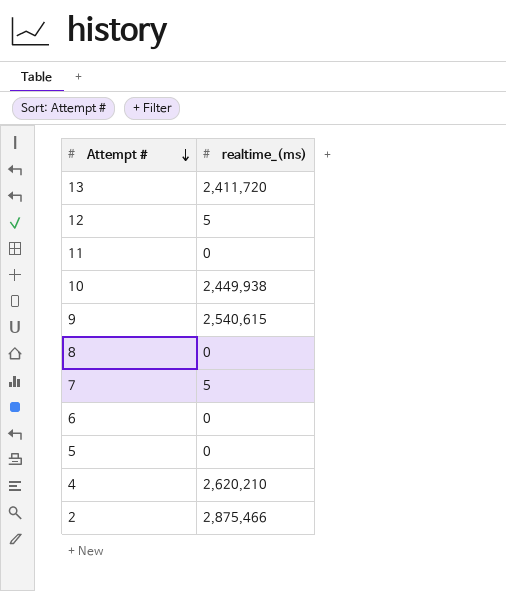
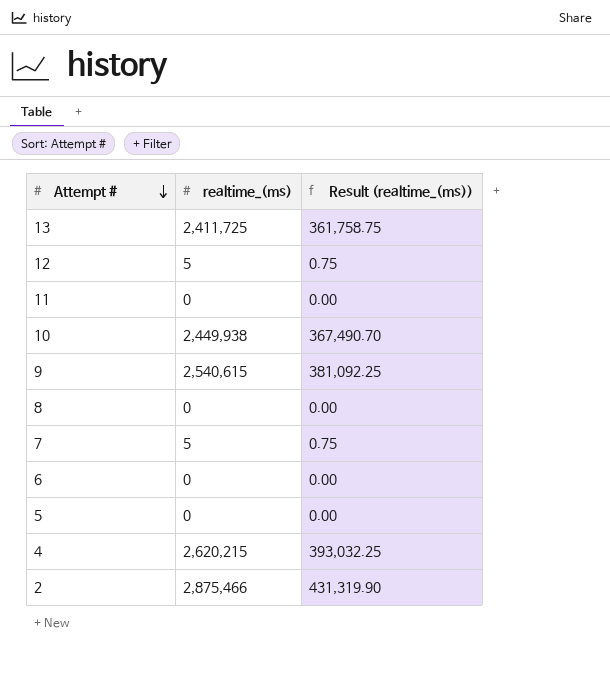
column Result (realtime_(ms)) | formula: none -> [realtime_(ms)] * 0.15
13 | realtime_(ms): 2,411,720 -> 2,411,725
4 | realtime_(ms): 2,620,210 -> 2,620,215

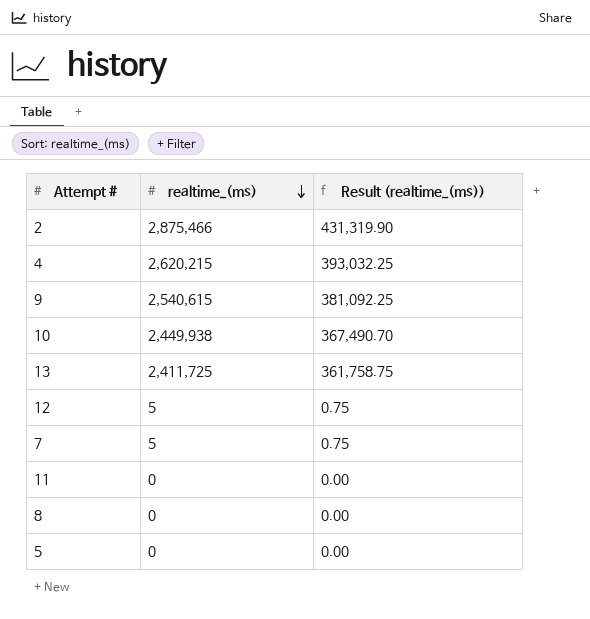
row order: Attempt # descending -> realtime_(ms) descending
row 6: 0 | 0.00 -> none

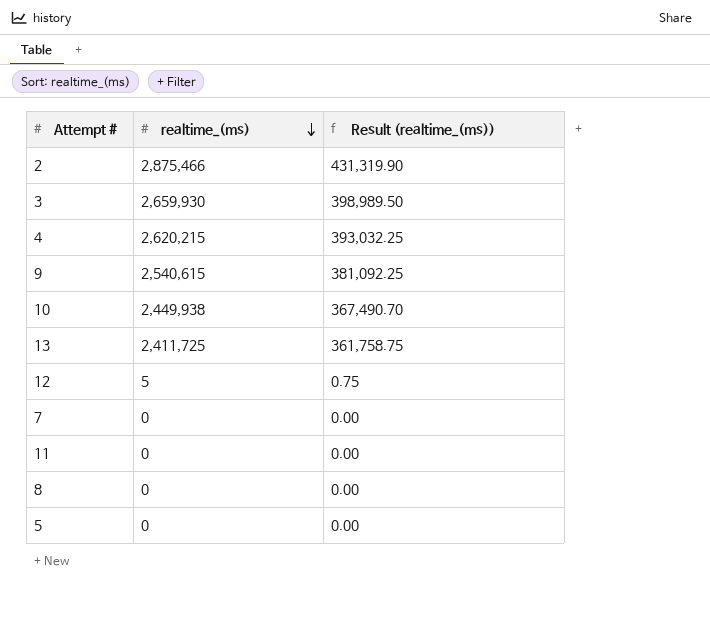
row 3: none -> 2,659,930 | 398,989.50
7 | realtime_(ms): 5 -> 0
7 | Result (realtime_(ms)): 0.75 -> 0.00

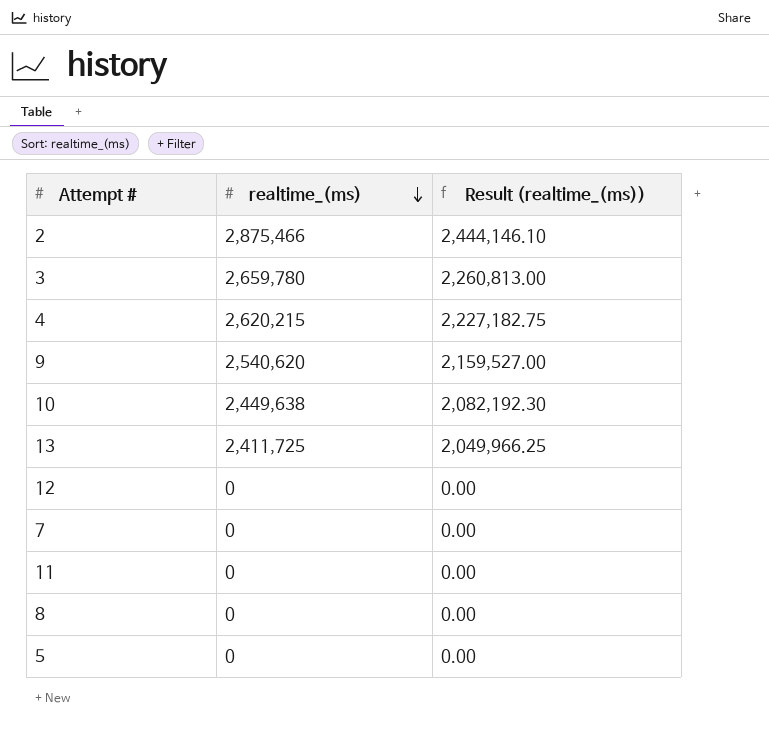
column Result (realtime_(ms)) | formula: [realtime_(ms)] * 0.15 -> [realtime_(ms)] * 0.85
3 | realtime_(ms): 2,659,930 -> 2,659,780
9 | realtime_(ms): 2,540,615 -> 2,540,620
10 | realtime_(ms): 2,449,938 -> 2,449,638
12 | realtime_(ms): 5 -> 0

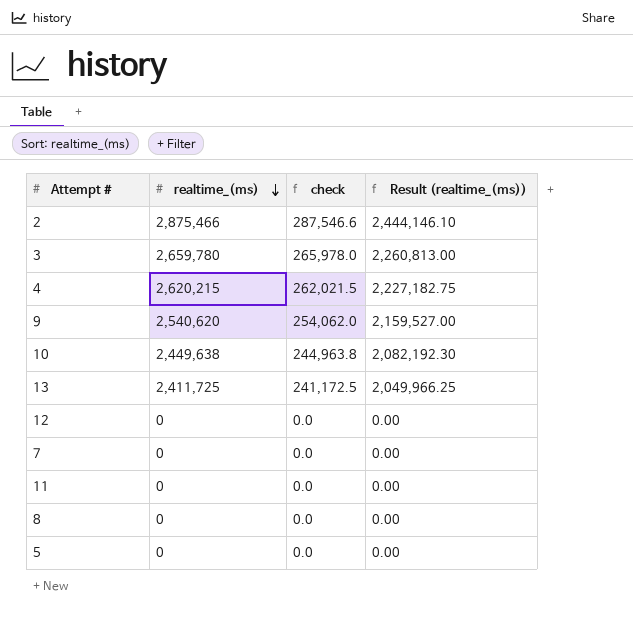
column check | formula: none -> [realtime_(ms)] * 0.1

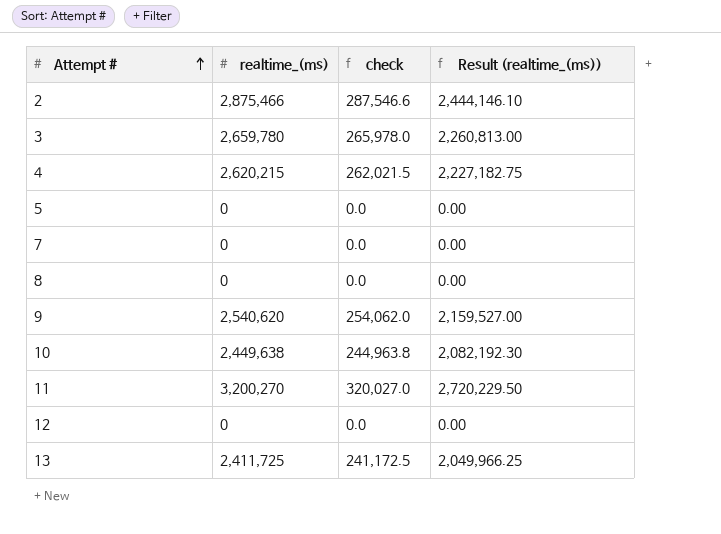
row order: realtime_(ms) descending -> Attempt # ascending
11 | realtime_(ms): 0 -> 3,200,270
11 | check: 0.0 -> 320,027.0
11 | Result (realtime_(ms)): 0.00 -> 2,720,229.50

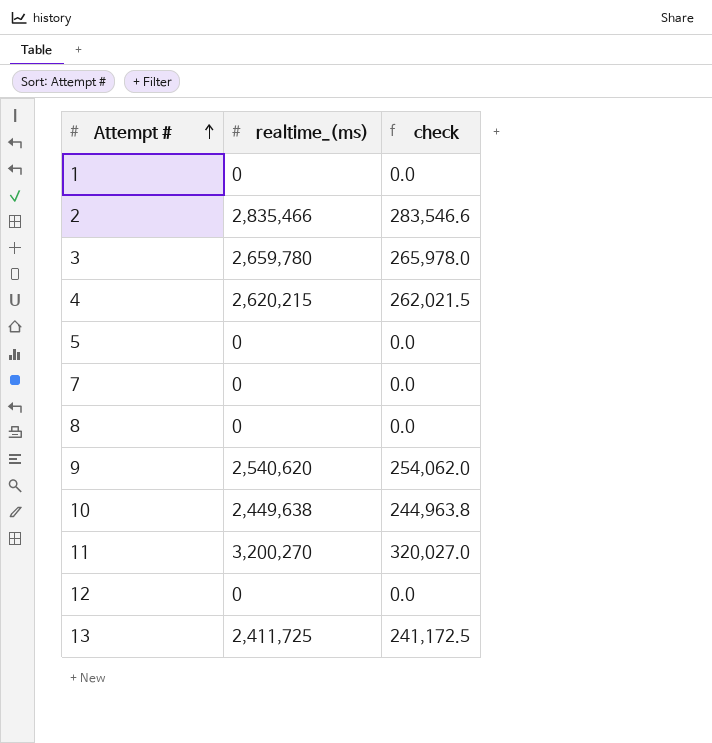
column Result (realtime_(ms)) | formula: [realtime_(ms)] * 0.85 -> none
row 1: none -> 0 | 0.0
2 | realtime_(ms): 2,875,466 -> 2,835,466
2 | check: 287,546.6 -> 283,546.6

